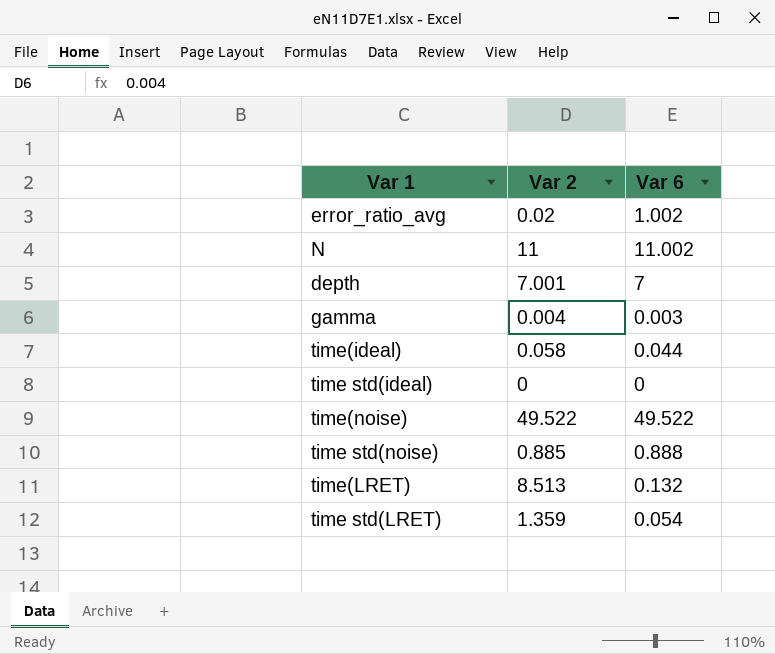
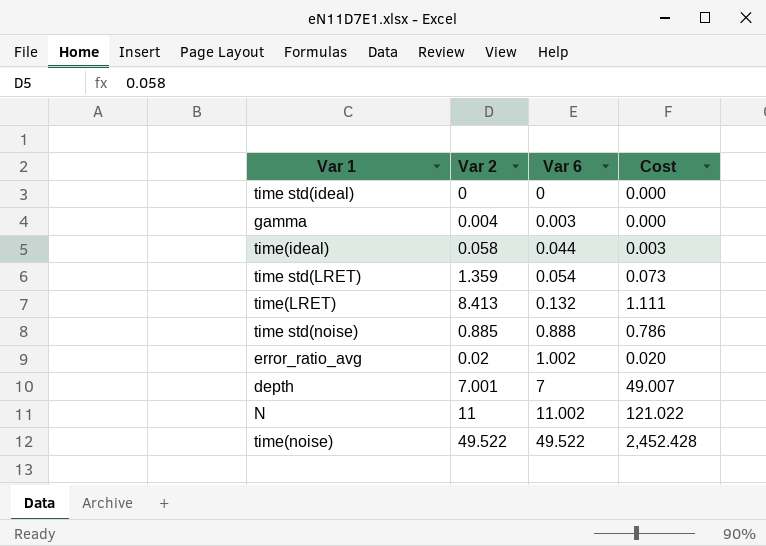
row order: none -> Var 6 ascending
column Cost | formula: none -> [Var 2] * [Var 6]
time(LRET) | Var 2: 8.513 -> 8.413

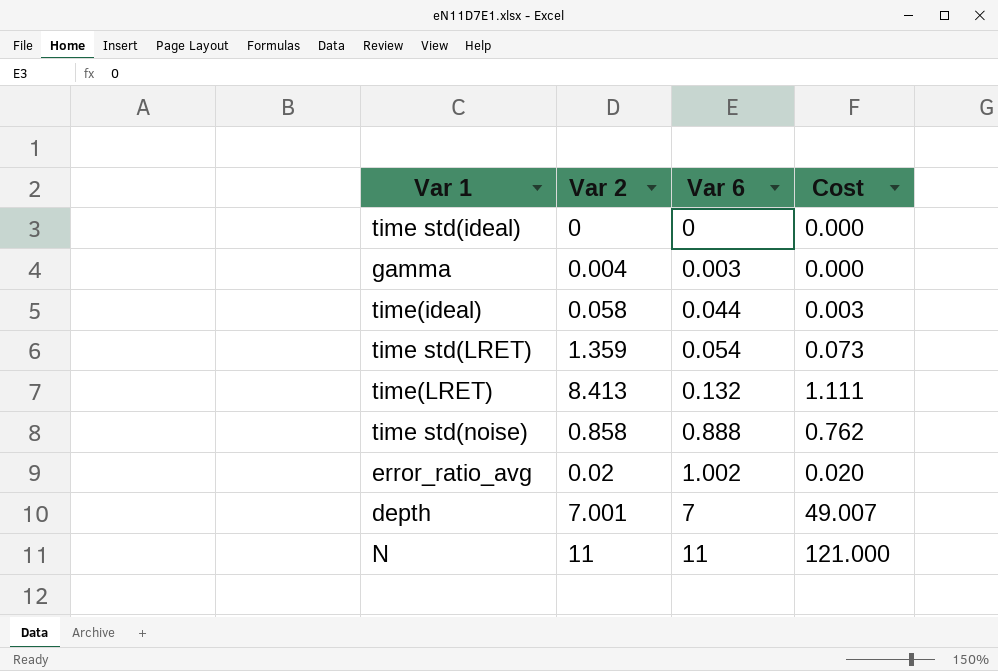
row time(noise): 49.522 | 49.522 | 2,452.428 -> none
time std(noise) | Var 2: 0.885 -> 0.858
time std(noise) | Cost: 0.786 -> 0.762
N | Var 6: 11.002 -> 11
N | Cost: 121.022 -> 121.000

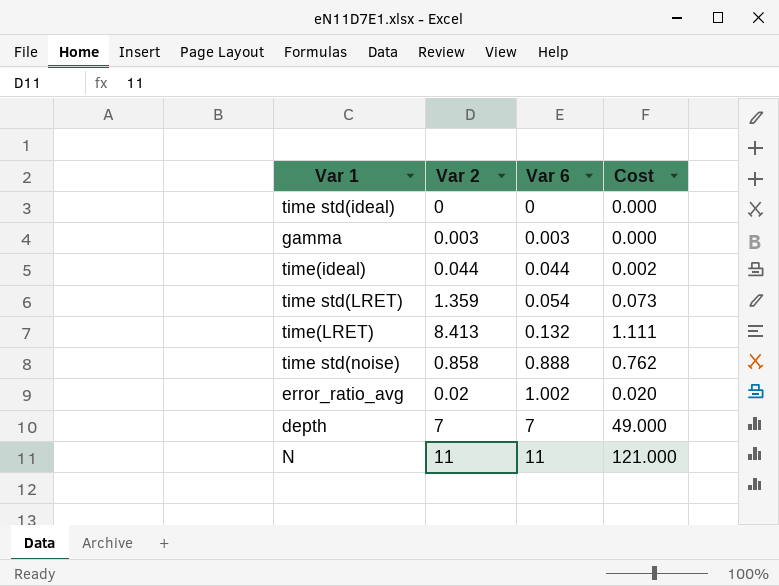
gamma | Var 2: 0.004 -> 0.003
time(ideal) | Var 2: 0.058 -> 0.044
time(ideal) | Cost: 0.003 -> 0.002
depth | Var 2: 7.001 -> 7
depth | Cost: 49.007 -> 49.000

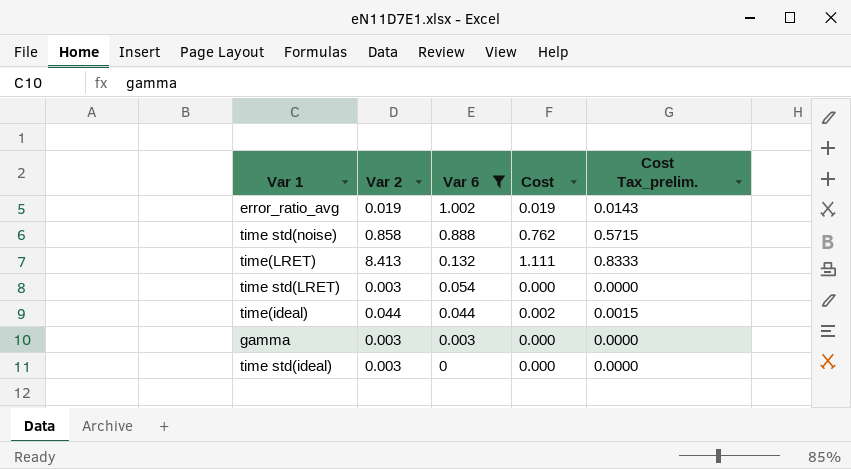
filter: none -> Var 6 <= 1.002
row order: Var 6 ascending -> Var 6 descending
column Cost Tax_prelim. | formula: none -> [Cost] * 0.75
error_ratio_avg | Var 2: 0.02 -> 0.019
error_ratio_avg | Cost: 0.020 -> 0.019
time std(LRET) | Var 2: 1.359 -> 0.003
time std(LRET) | Cost: 0.073 -> 0.000
time std(ideal) | Var 2: 0 -> 0.003

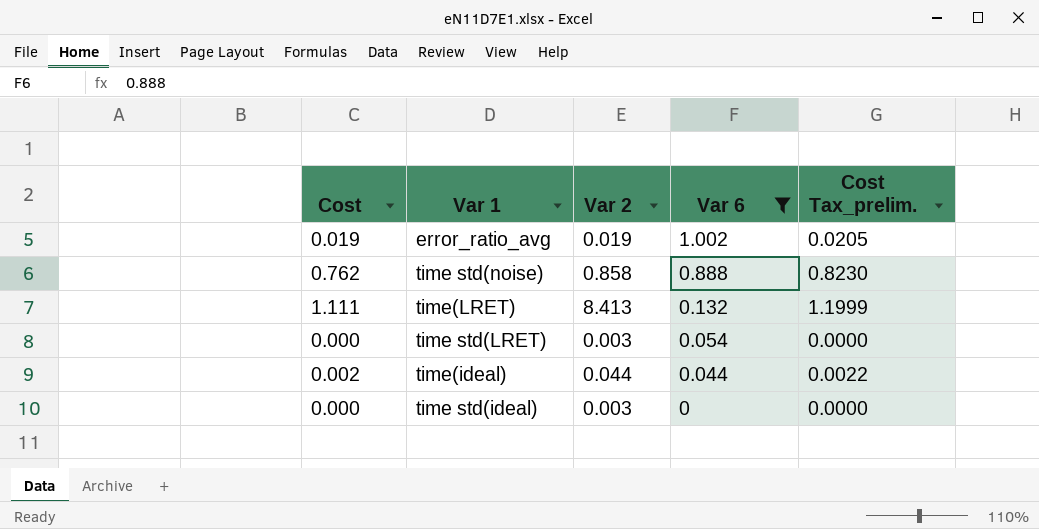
column Cost | position: 4 -> 1
column Cost Tax_prelim. | formula: [Cost] * 0.75 -> [Cost] * 1.08
row gamma: 0.003 | 0.003 | 0.000 | 0.0000 -> none

